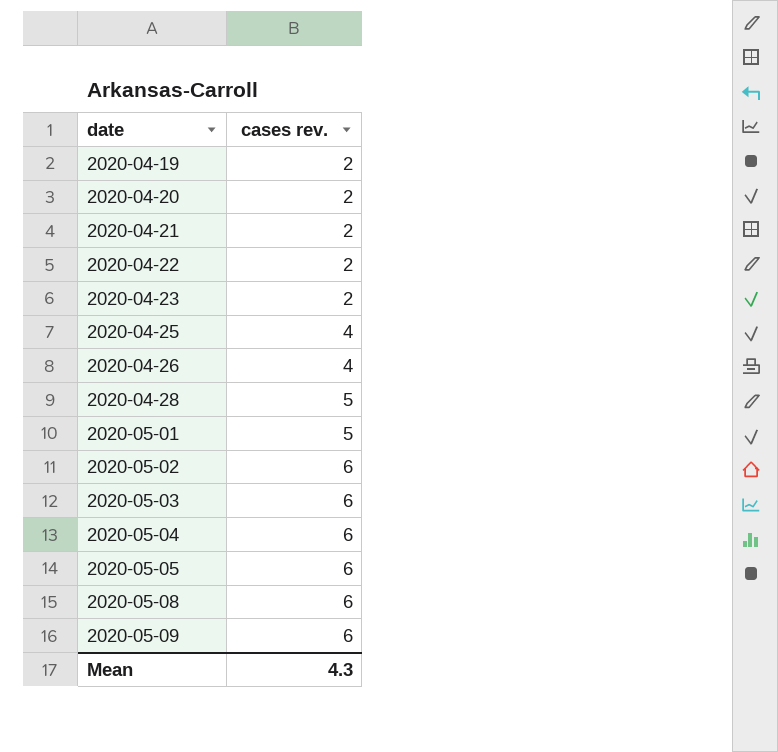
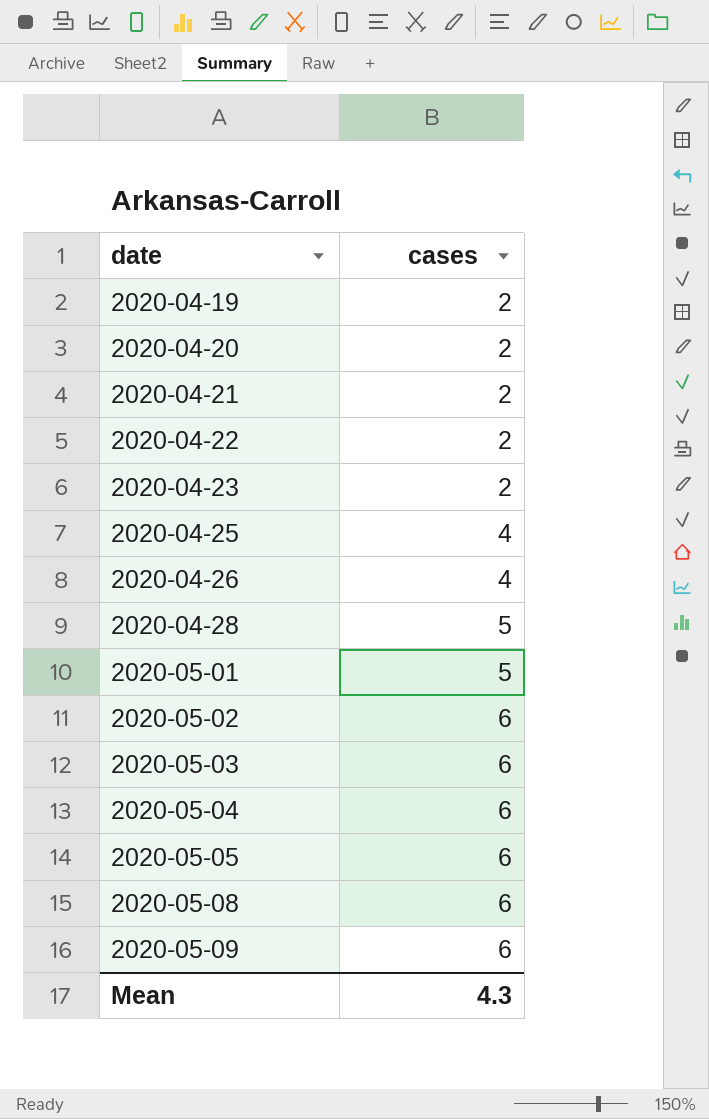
column name: cases rev. -> cases

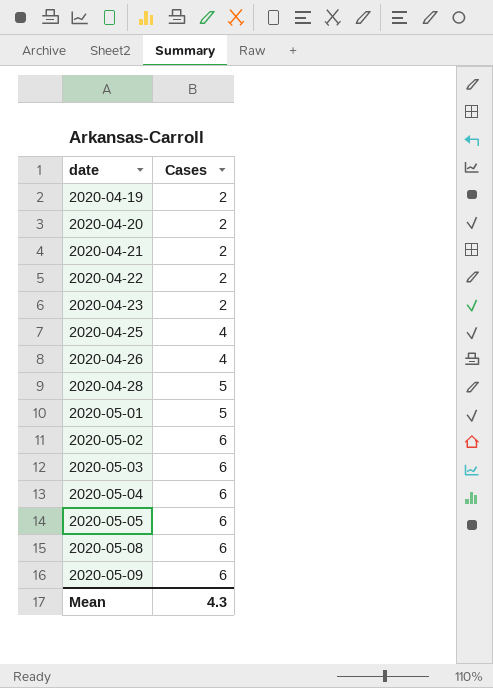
column name: cases -> Cases

